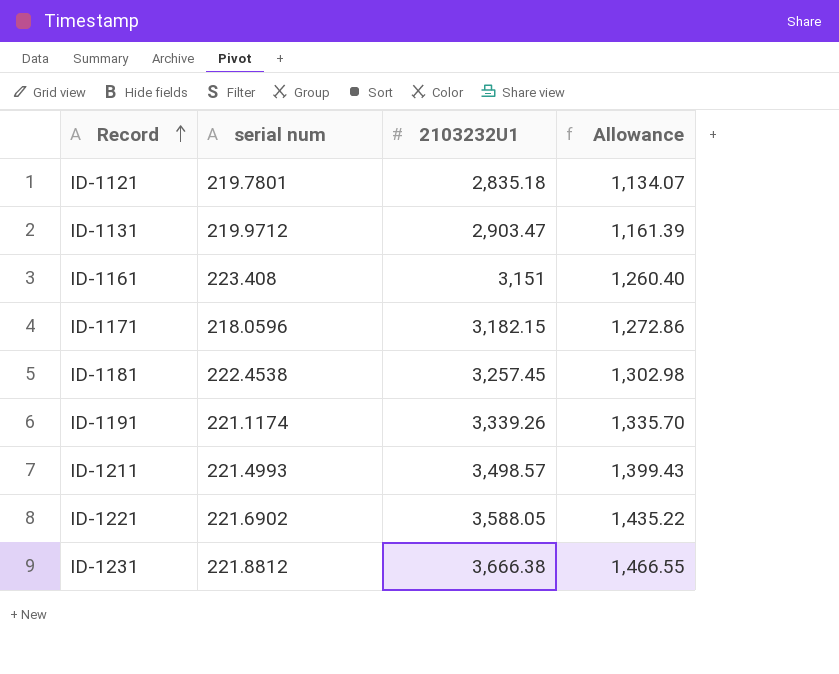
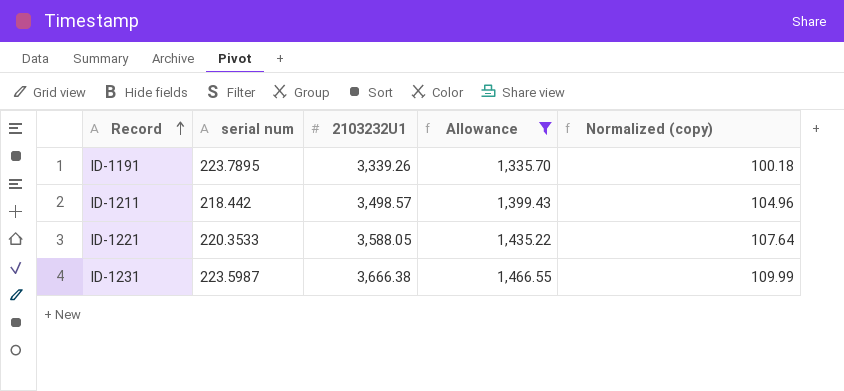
filter: none -> Allowance >= 1,335.70
column Normalized (copy) | formula: none -> [2103232U1] * 0.03
ID-1191 | serial num: 221.1174 -> 223.7895
ID-1211 | serial num: 221.4993 -> 218.442
ID-1221 | serial num: 221.6902 -> 220.3533
ID-1231 | serial num: 221.8812 -> 223.5987

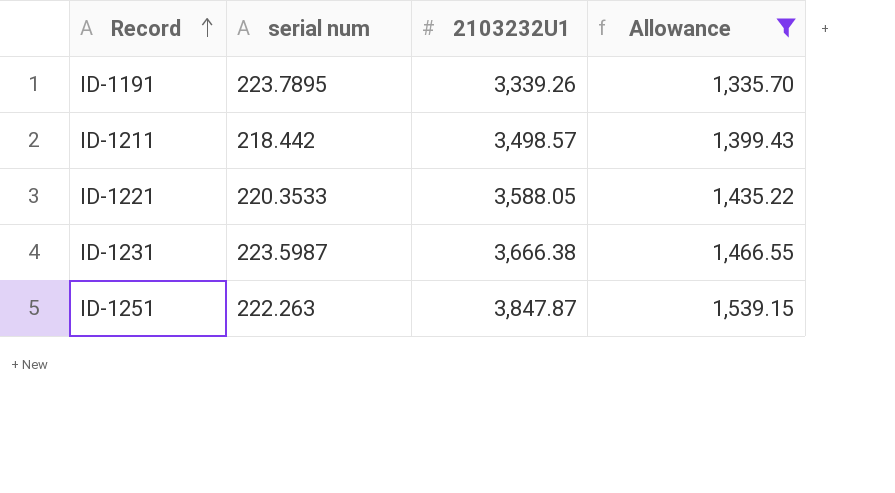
column Normalized (copy) | formula: [2103232U1] * 0.03 -> none
row ID-1251: none -> 222.263 | 3,847.87 | 1,539.15

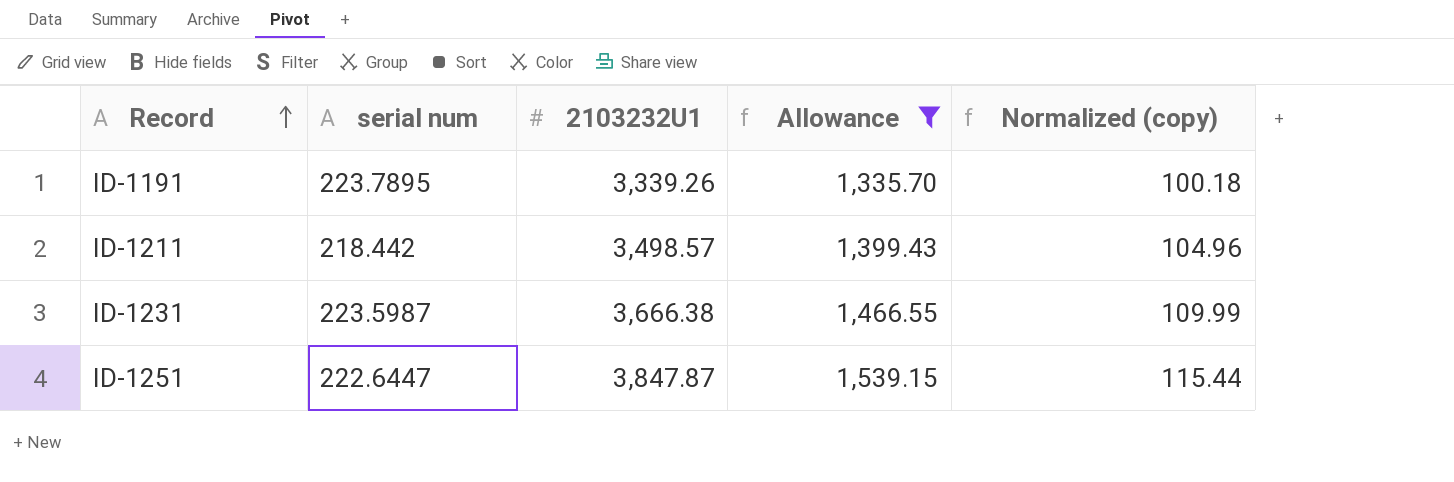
column Normalized (copy) | formula: none -> [2103232U1] * 0.03
row ID-1221: 220.3533 | 3,588.05 | 1,435.22 -> none
ID-1251 | serial num: 222.263 -> 222.6447

